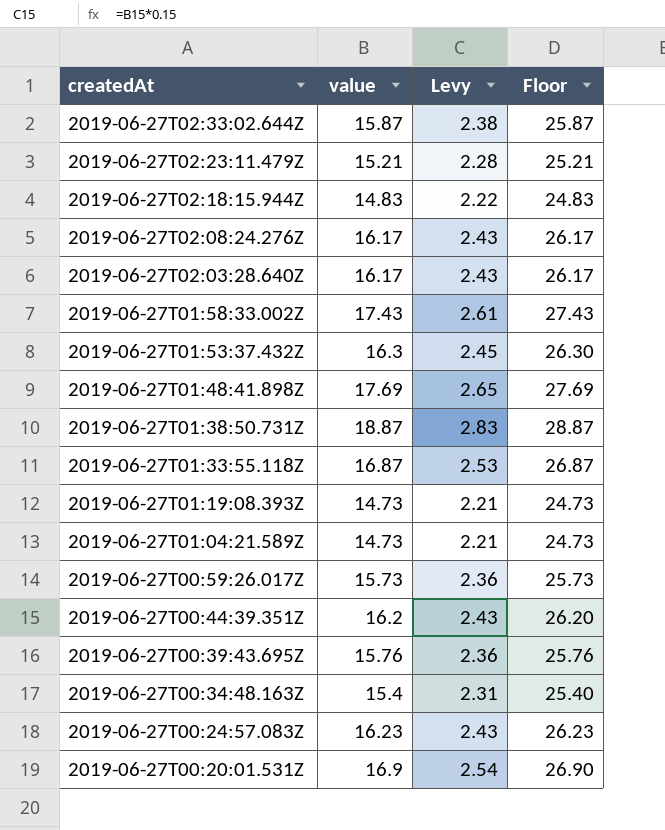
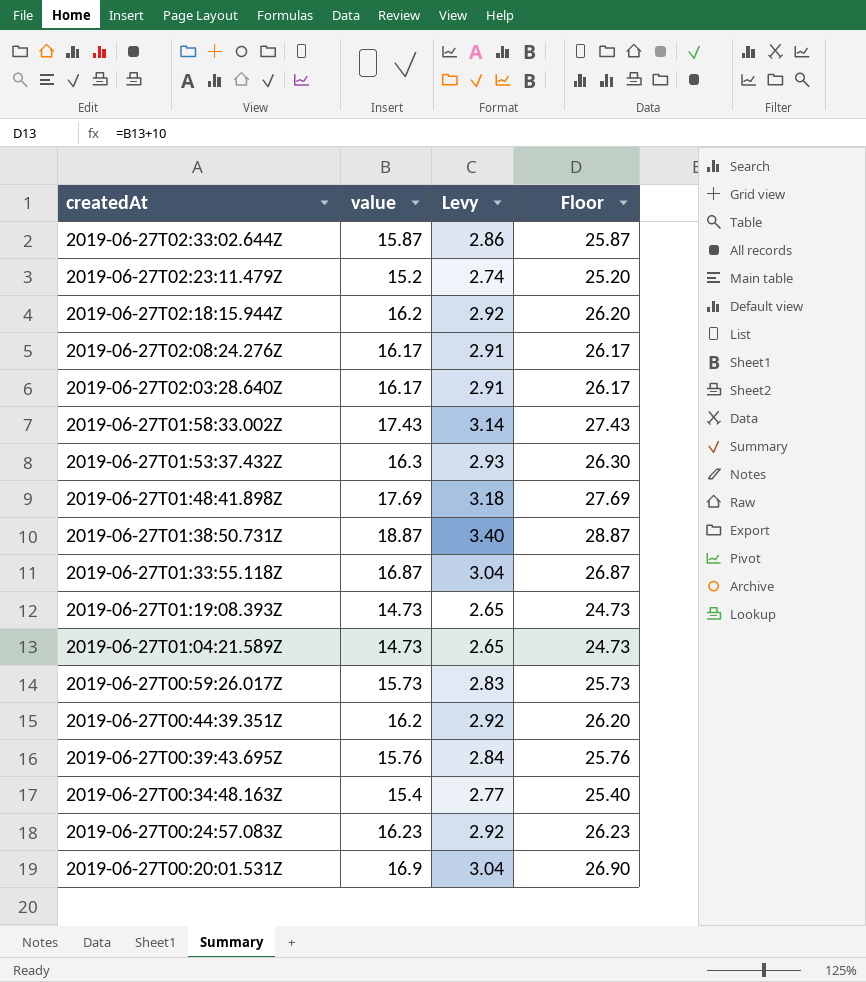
column Levy | formula: [value] * 0.15 -> [value] * 0.18
2019-06-27T02:23:11.479Z | value: 15.21 -> 15.2
2019-06-27T02:23:11.479Z | Floor: 25.21 -> 25.20
2019-06-27T02:18:15.944Z | value: 14.83 -> 16.2
2019-06-27T02:18:15.944Z | Floor: 24.83 -> 26.20

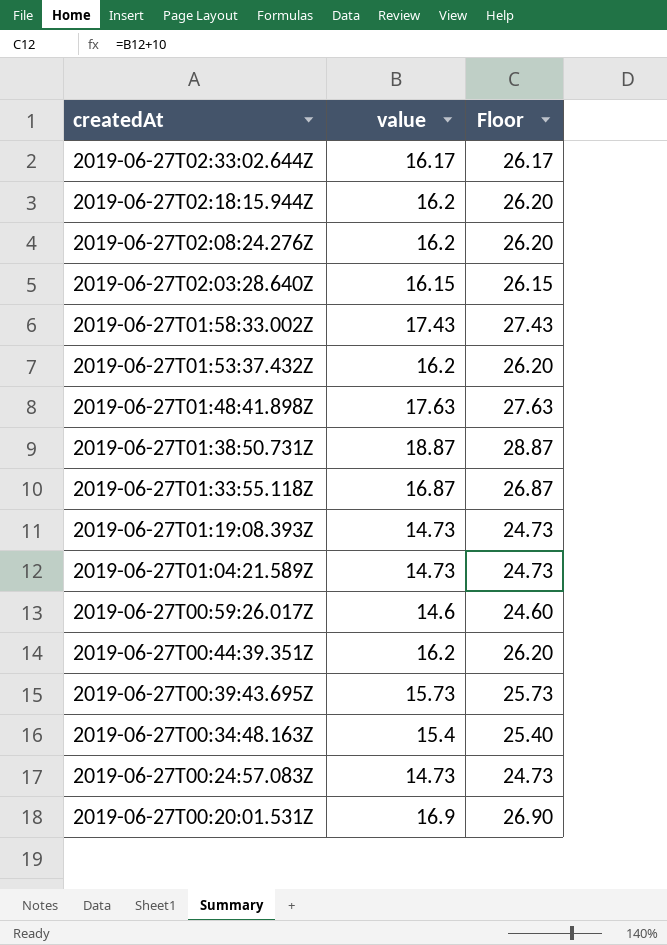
column Levy | formula: [value] * 0.18 -> none
row 2019-06-27T02:23:11.479Z: 15.2 | 2.74 | 25.20 -> none
2019-06-27T02:33:02.644Z | value: 15.87 -> 16.17
2019-06-27T02:33:02.644Z | Floor: 25.87 -> 26.17
2019-06-27T02:08:24.276Z | value: 16.17 -> 16.2
2019-06-27T02:08:24.276Z | Floor: 26.17 -> 26.20
2019-06-27T02:03:28.640Z | value: 16.17 -> 16.15
2019-06-27T02:03:28.640Z | Floor: 26.17 -> 26.15
2019-06-27T01:53:37.432Z | value: 16.3 -> 16.2
2019-06-27T01:53:37.432Z | Floor: 26.30 -> 26.20
2019-06-27T01:48:41.898Z | value: 17.69 -> 17.63
2019-06-27T01:48:41.898Z | Floor: 27.69 -> 27.63
2019-06-27T00:59:26.017Z | value: 15.73 -> 14.6
2019-06-27T00:59:26.017Z | Floor: 25.73 -> 24.60
2019-06-27T00:39:43.695Z | value: 15.76 -> 15.73
2019-06-27T00:39:43.695Z | Floor: 25.76 -> 25.73
2019-06-27T00:24:57.083Z | value: 16.23 -> 14.73
2019-06-27T00:24:57.083Z | Floor: 26.23 -> 24.73

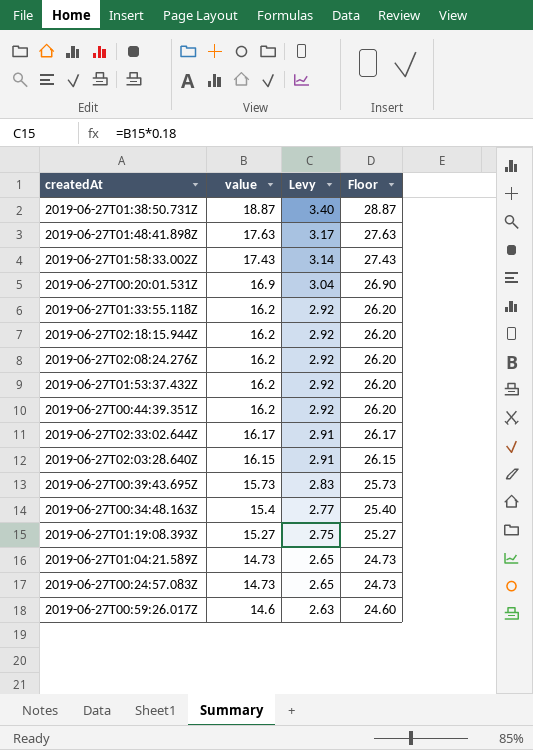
row order: createdAt descending -> value descending
column Levy | formula: none -> [value] * 0.18
2019-06-27T01:33:55.118Z | value: 16.87 -> 16.2
2019-06-27T01:33:55.118Z | Floor: 26.87 -> 26.20
2019-06-27T01:19:08.393Z | value: 14.73 -> 15.27
2019-06-27T01:19:08.393Z | Floor: 24.73 -> 25.27

